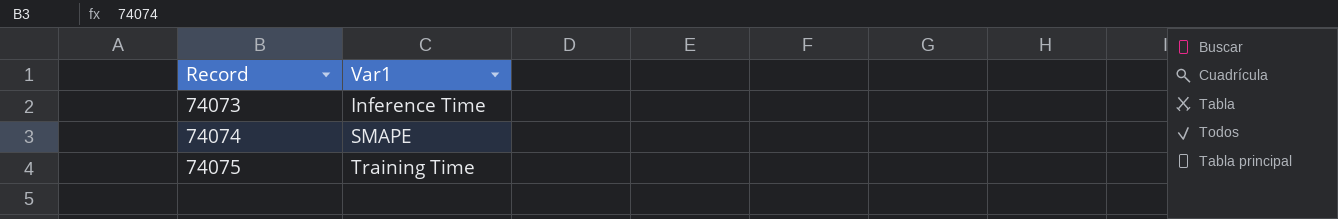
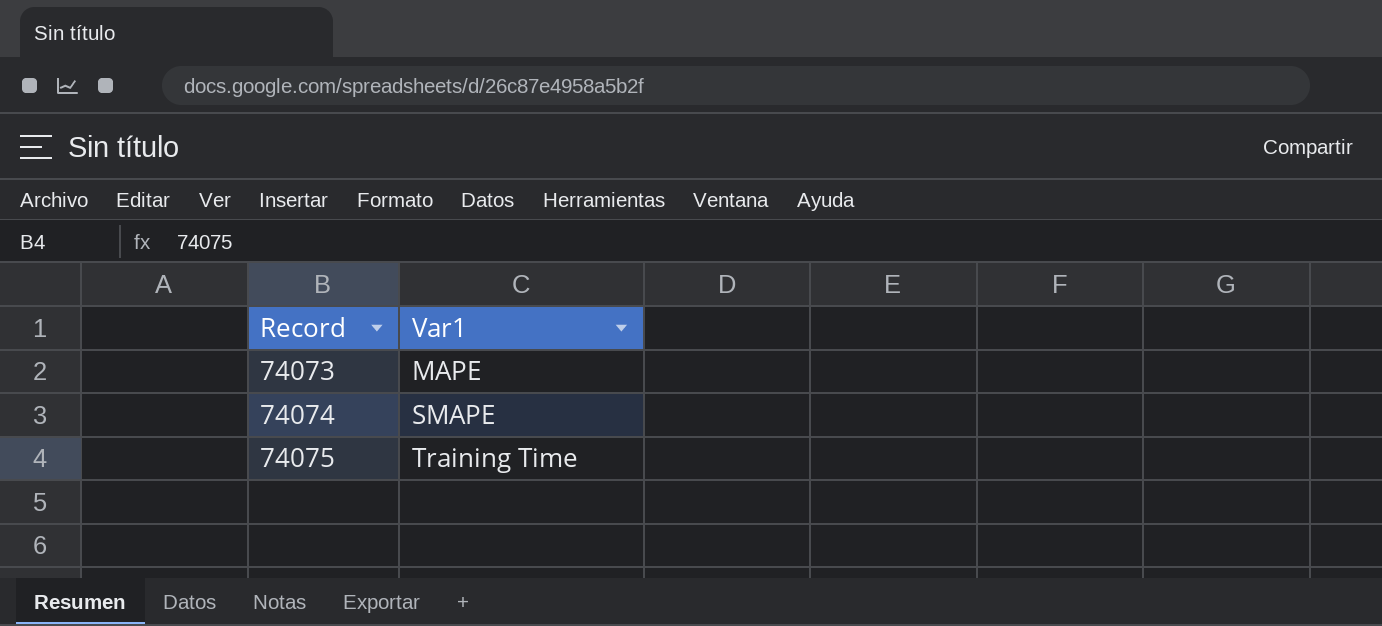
74073 | Var1: Inference Time -> MAPE

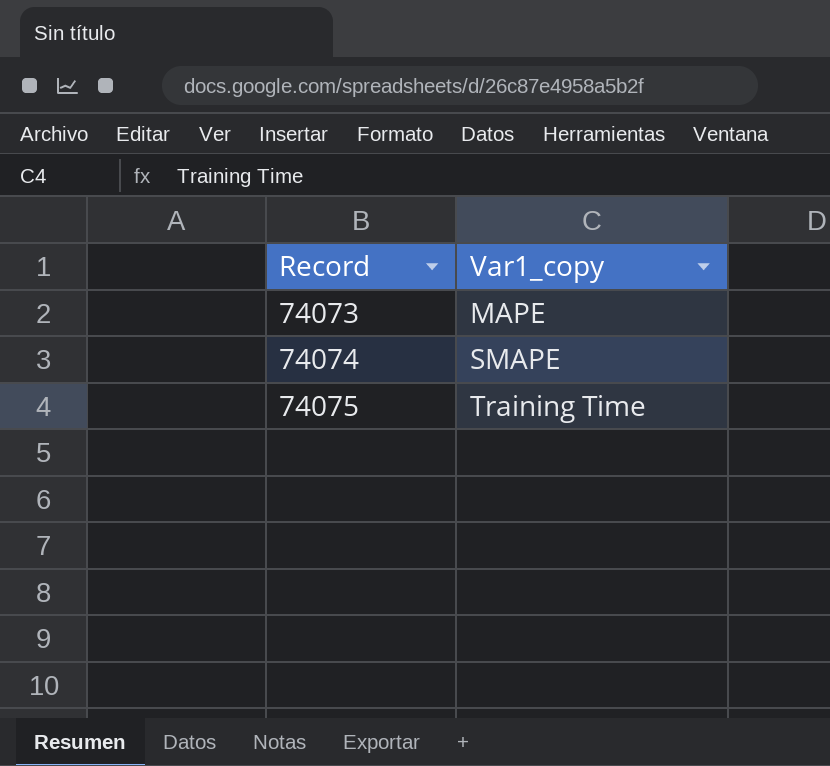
column name: Var1 -> Var1_copy

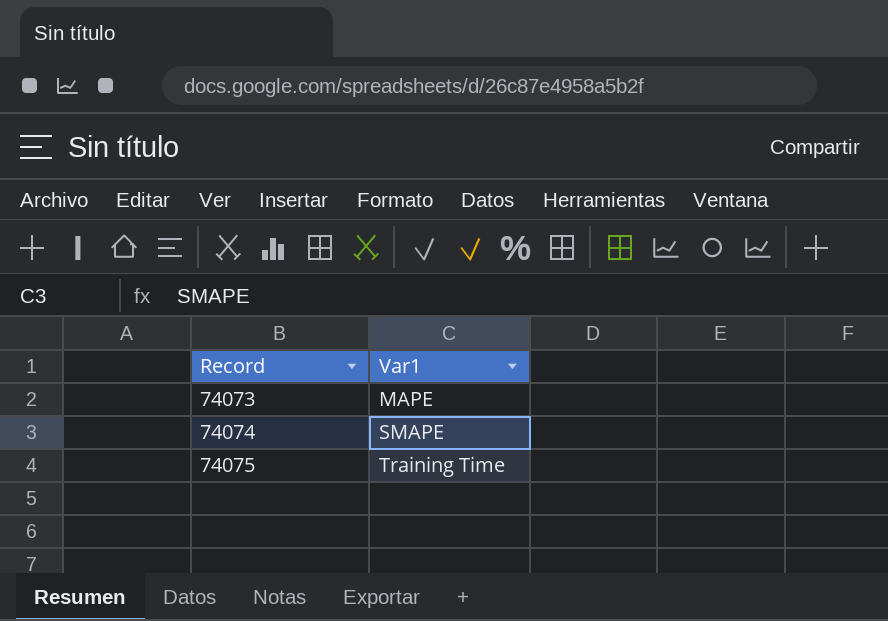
column name: Var1_copy -> Var1

